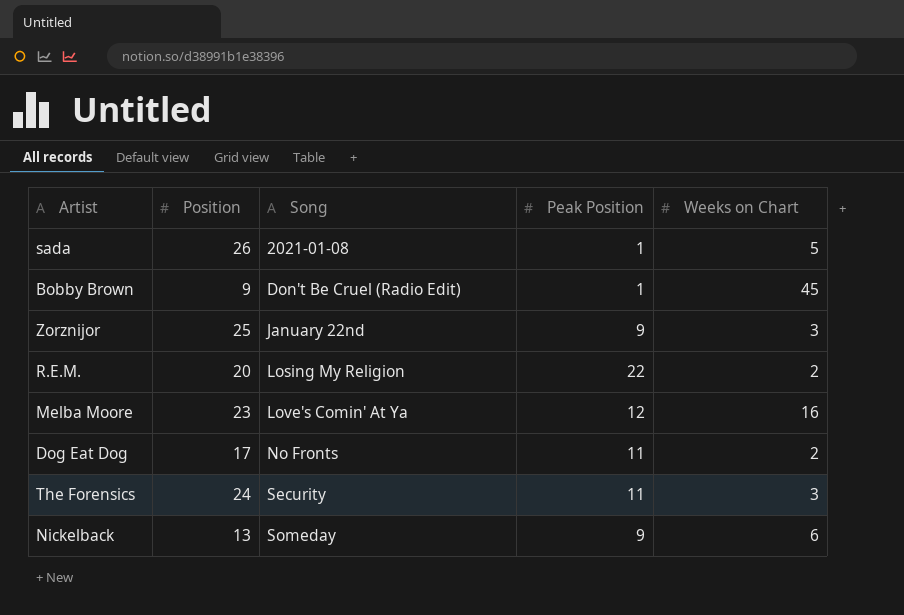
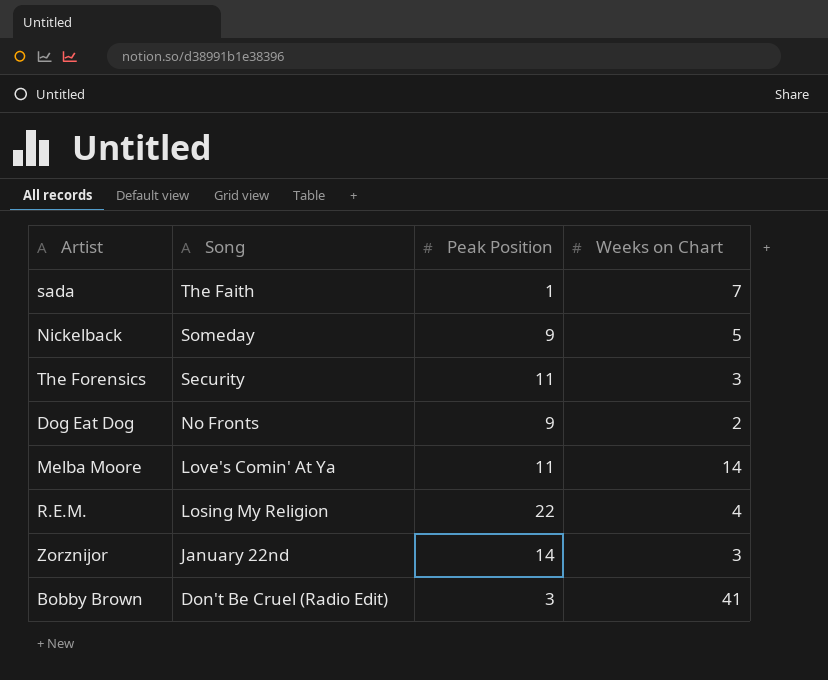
row order: Song ascending -> Song descending
column Position | position: 2 -> none
sada | Song: 2021-01-08 -> The Faith
sada | Weeks on Chart: 5 -> 7
Nickelback | Weeks on Chart: 6 -> 5
Dog Eat Dog | Peak Position: 11 -> 9
Melba Moore | Peak Position: 12 -> 11
Melba Moore | Weeks on Chart: 16 -> 14
R.E.M. | Weeks on Chart: 2 -> 4
Zorznijor | Peak Position: 9 -> 14
Bobby Brown | Peak Position: 1 -> 3
Bobby Brown | Weeks on Chart: 45 -> 41

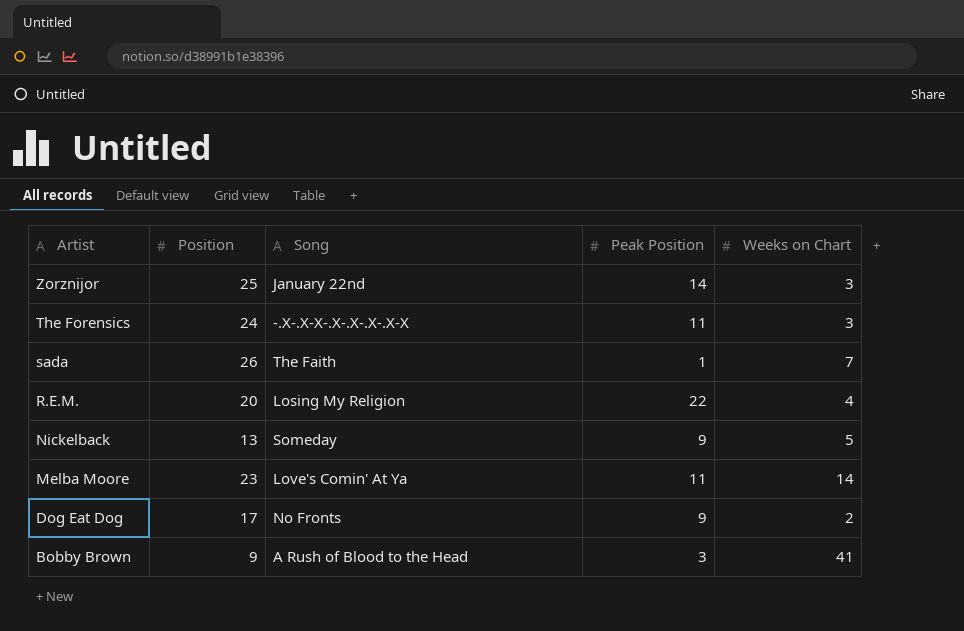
row order: Song descending -> Artist descending
column Position | position: none -> 2
The Forensics | Song: Security -> -.X-.X-X-.X-.X-.X-.X-X
Bobby Brown | Song: Don't Be Cruel (Radio Edit) -> A Rush of Blood to the Head

